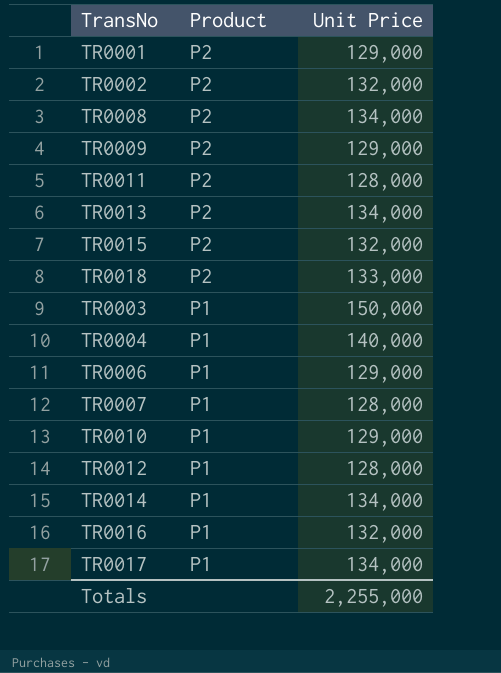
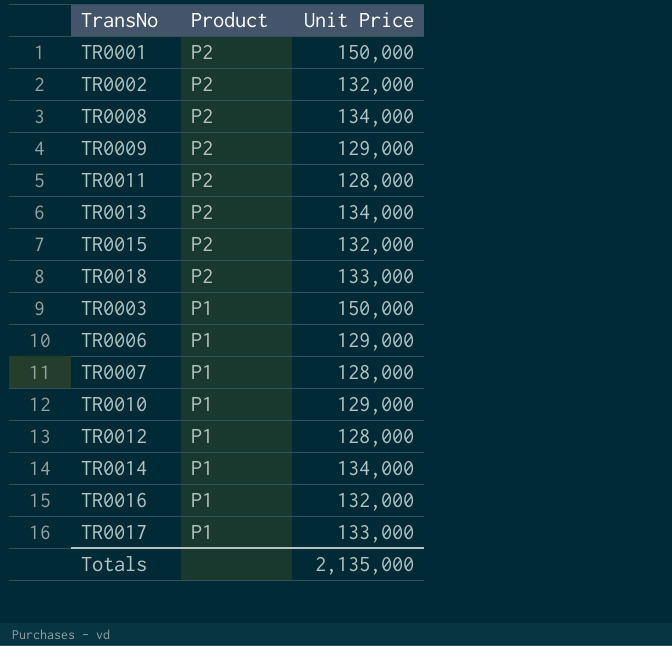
row TR0004: P1 | 140,000 -> none
TR0001 | Unit Price: 129,000 -> 150,000
TR0017 | Unit Price: 134,000 -> 133,000
Totals | Unit Price: 2,255,000 -> 2,135,000

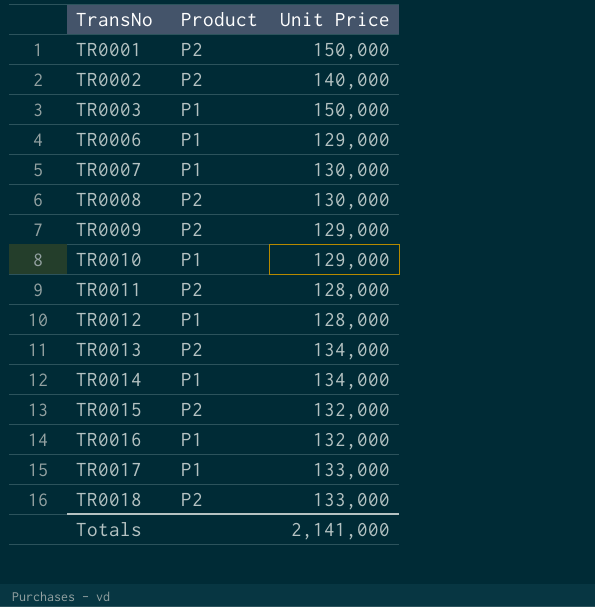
row order: Product descending -> TransNo ascending
TR0002 | Unit Price: 132,000 -> 140,000
TR0007 | Unit Price: 128,000 -> 130,000
TR0008 | Unit Price: 134,000 -> 130,000
Totals | Unit Price: 2,135,000 -> 2,141,000

